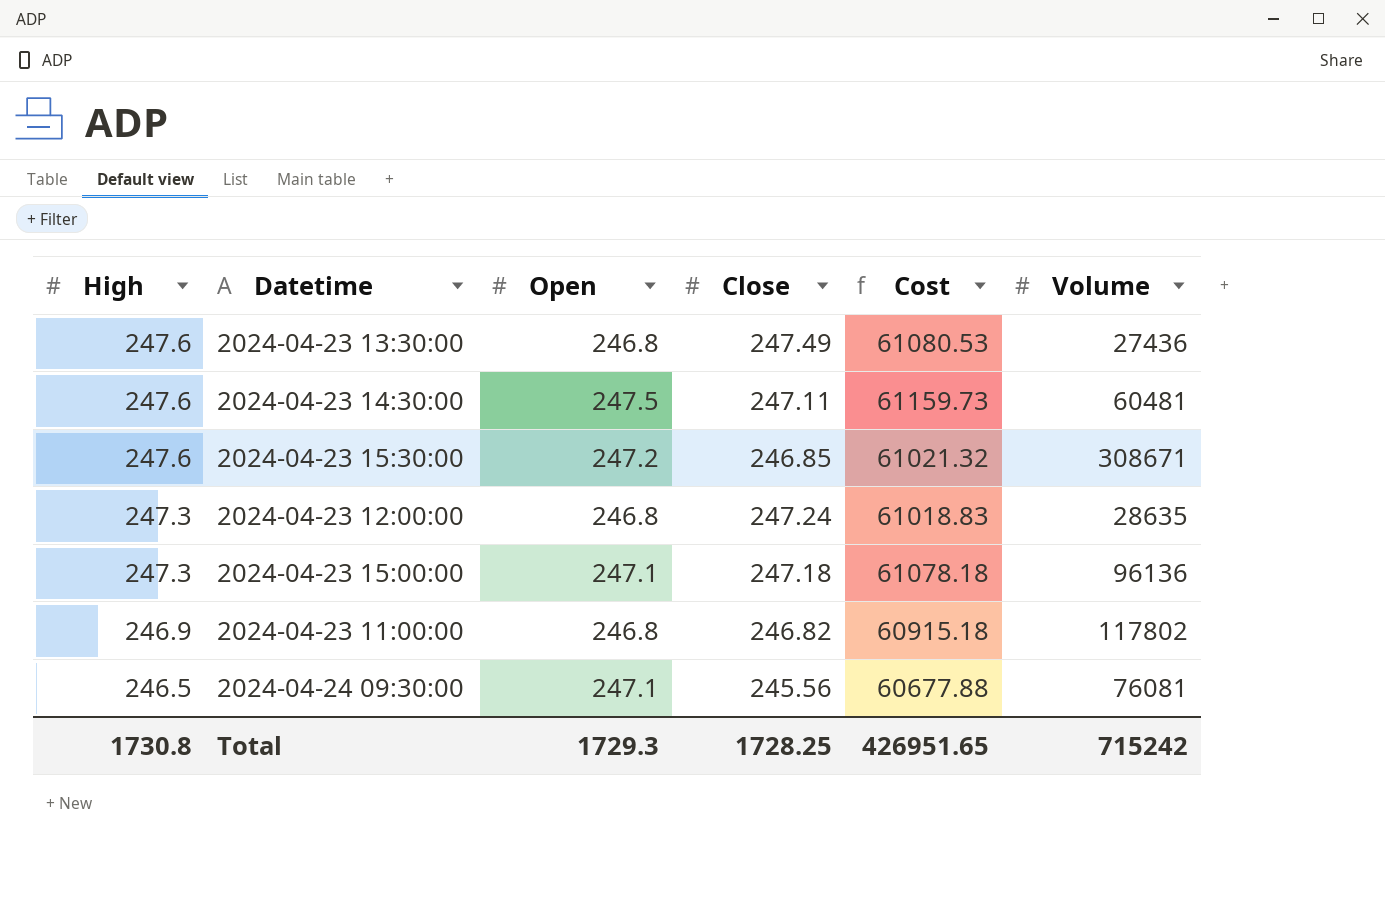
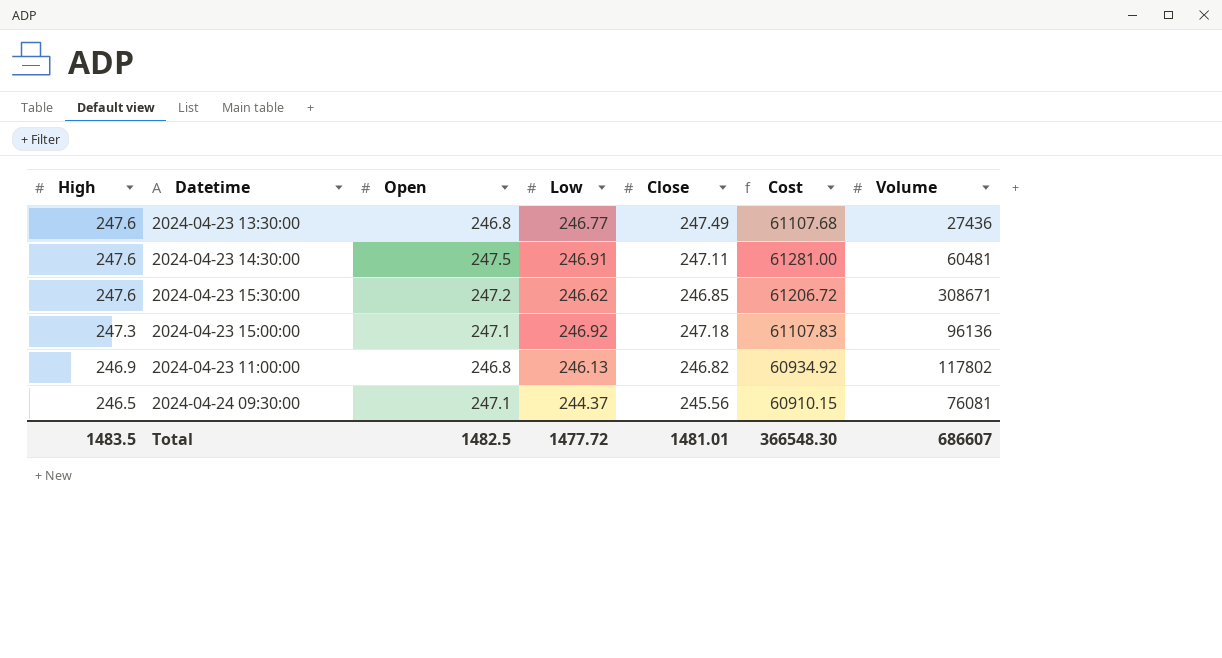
column Low | position: none -> 4
column Cost | formula: [Open] * [Close] -> [High] * [Open]
row 2024-04-23 12:00:00: 247.3 | 246.8 | 247.24 | 61018.83 | 28635 -> none
Total | High: 1730.8 -> 1483.5
Total | Open: 1729.3 -> 1482.5
Total | Close: 1728.25 -> 1481.01
Total | Cost: 426951.65 -> 366548.30
Total | Volume: 715242 -> 686607

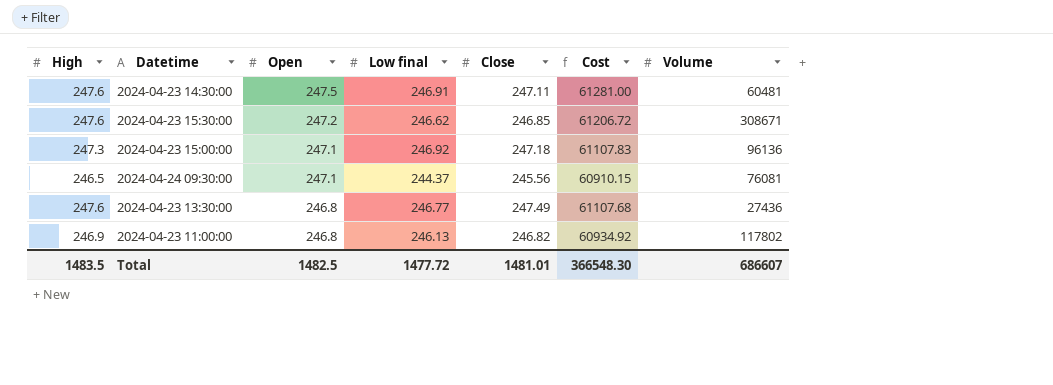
row order: High descending -> Open descending
column name: Low -> Low final

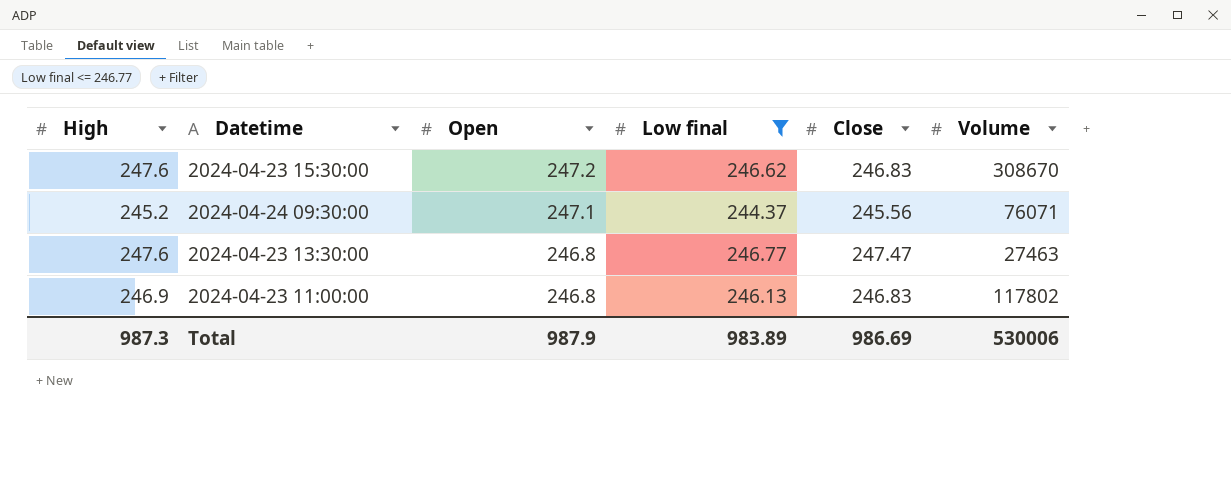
filter: none -> Low final <= 246.77
column Cost | formula: [High] * [Open] -> none
2024-04-23 15:30:00 | Close: 246.85 -> 246.83
2024-04-23 15:30:00 | Volume: 308671 -> 308670
2024-04-24 09:30:00 | High: 246.5 -> 245.2
2024-04-24 09:30:00 | Volume: 76081 -> 76071
2024-04-23 13:30:00 | Close: 247.49 -> 247.47
2024-04-23 13:30:00 | Volume: 27436 -> 27463
2024-04-23 11:00:00 | Close: 246.82 -> 246.83
Total | High: 1483.5 -> 987.3
Total | Open: 1482.5 -> 987.9
Total | Low final: 1477.72 -> 983.89
Total | Close: 1481.01 -> 986.69
Total | Volume: 686607 -> 530006

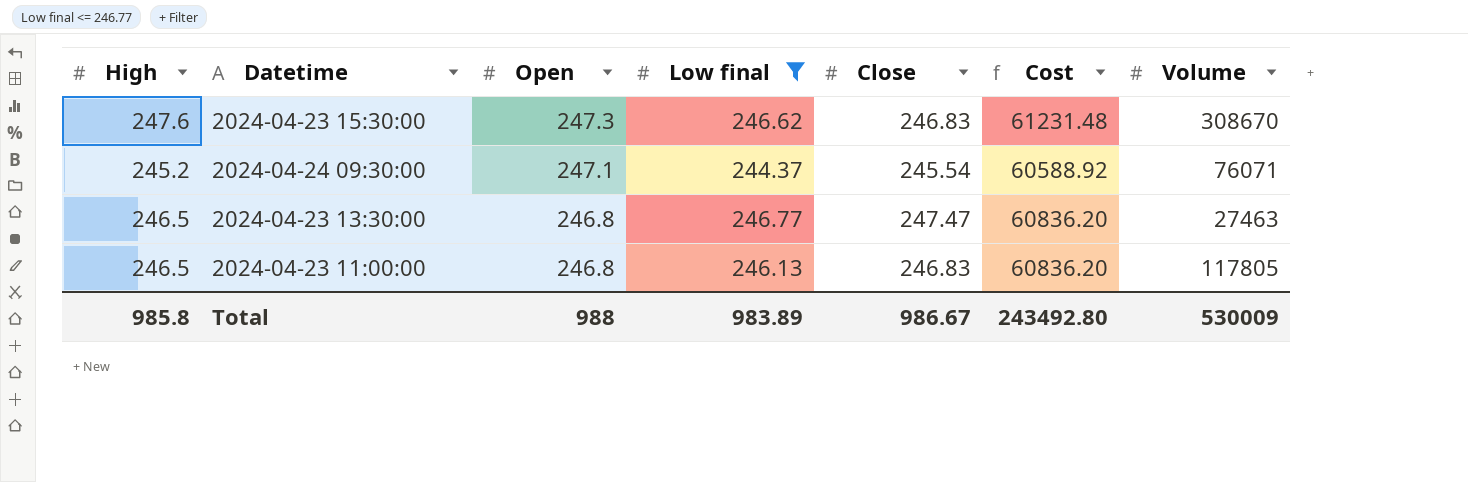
column Cost | formula: none -> [High] * [Open]
2024-04-23 15:30:00 | Open: 247.2 -> 247.3
2024-04-24 09:30:00 | Close: 245.56 -> 245.54
2024-04-23 13:30:00 | High: 247.6 -> 246.5
2024-04-23 11:00:00 | High: 246.9 -> 246.5
2024-04-23 11:00:00 | Volume: 117802 -> 117805
Total | High: 987.3 -> 985.8
Total | Open: 987.9 -> 988
Total | Close: 986.69 -> 986.67
Total | Volume: 530006 -> 530009

